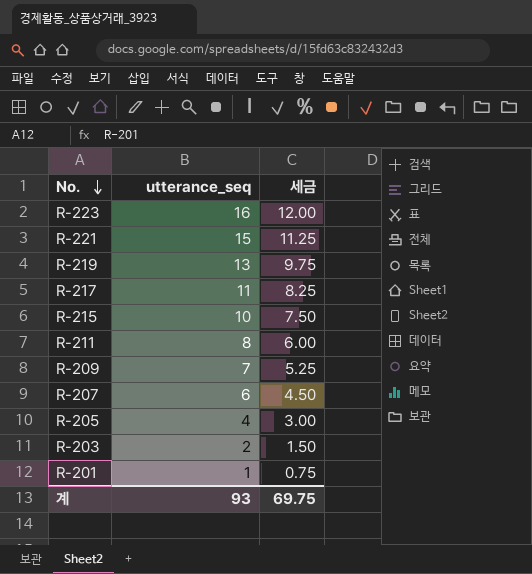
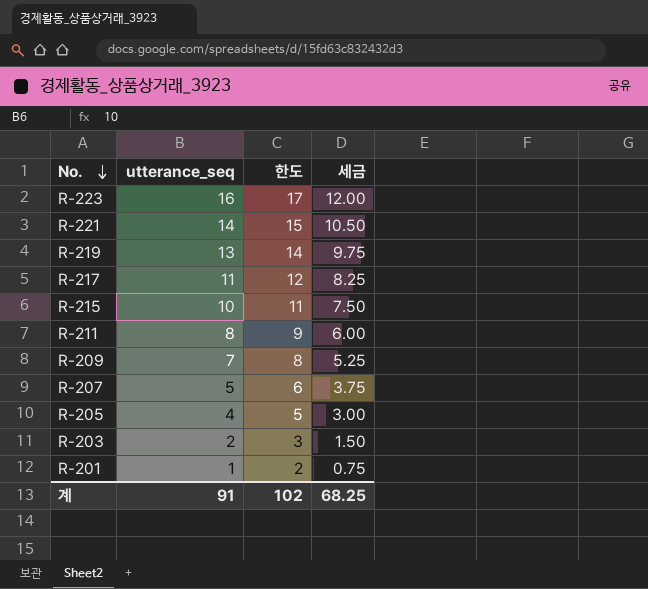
column 한도 | formula: none -> [utterance_seq] + 1
R-221 | utterance_seq: 15 -> 14
R-221 | 세금: 11.25 -> 10.50
R-207 | utterance_seq: 6 -> 5
R-207 | 세금: 4.50 -> 3.75
계 | utterance_seq: 93 -> 91
계 | 세금: 69.75 -> 68.25

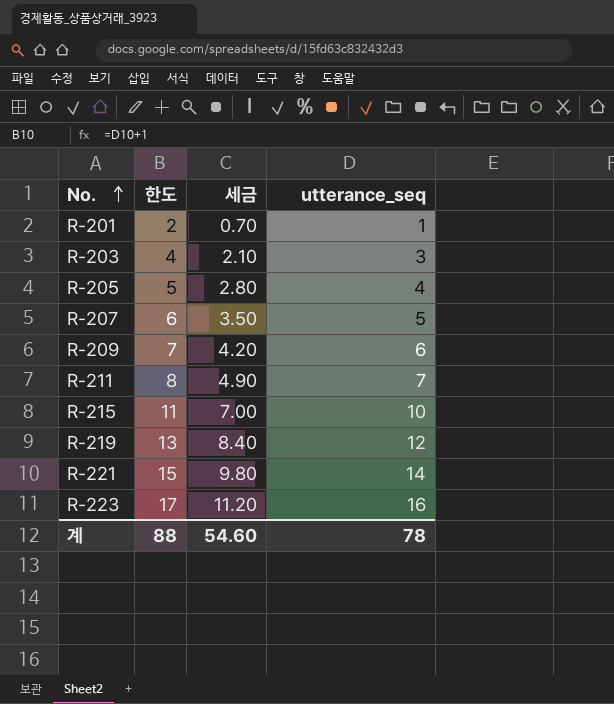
row order: No. descending -> No. ascending
column 세금 | formula: [utterance_seq] * 0.75 -> [utterance_seq] * 0.7
column utterance_seq | position: 2 -> 4
row R-217: 11 | 12 | 8.25 -> none
R-203 | 한도: 3 -> 4
R-203 | utterance_seq: 2 -> 3
R-209 | 한도: 8 -> 7
R-209 | utterance_seq: 7 -> 6
R-211 | 한도: 9 -> 8
R-211 | utterance_seq: 8 -> 7
R-219 | 한도: 14 -> 13
R-219 | utterance_seq: 13 -> 12
계 | 한도: 102 -> 88
계 | 세금: 68.25 -> 54.60
계 | utterance_seq: 91 -> 78

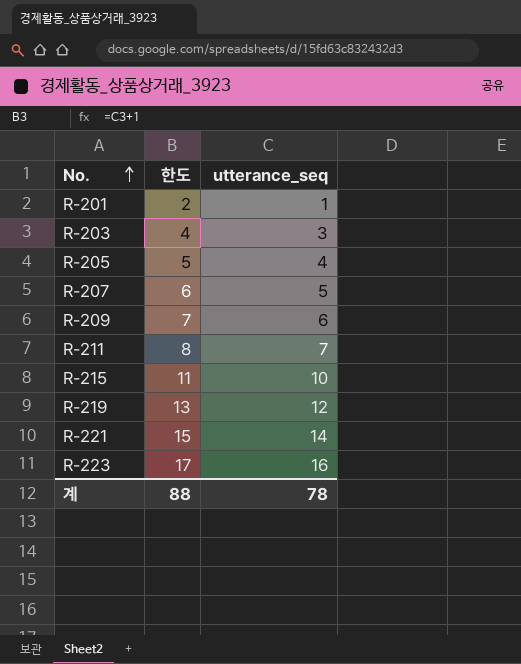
column 세금 | formula: [utterance_seq] * 0.7 -> none

